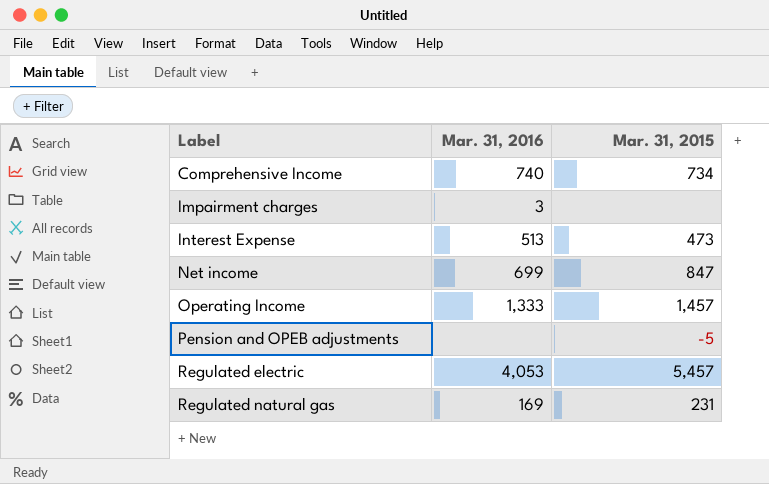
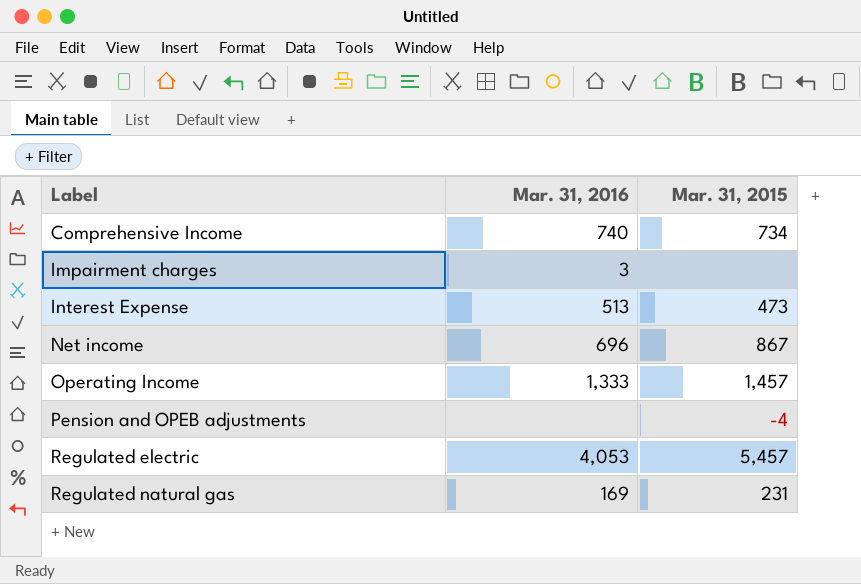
Net income | Mar. 31, 2016: 699 -> 696
Net income | Mar. 31, 2015: 847 -> 867
Pension and OPEB adjustments | Mar. 31, 2015: -5 -> -4

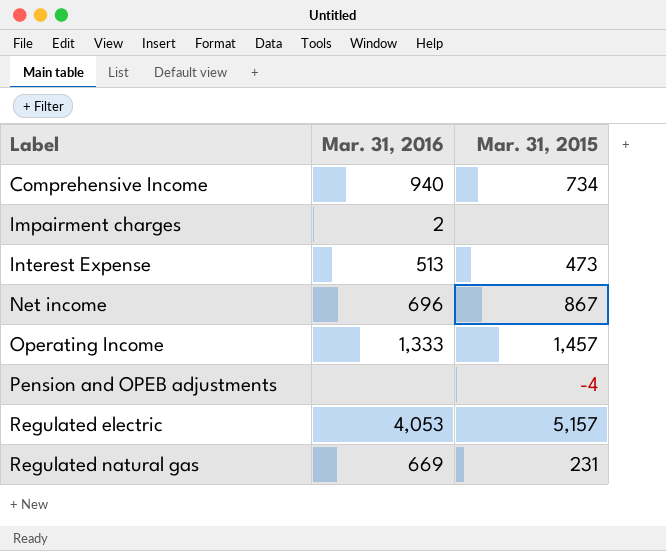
Comprehensive Income | Mar. 31, 2016: 740 -> 940
Impairment charges | Mar. 31, 2016: 3 -> 2
Regulated electric | Mar. 31, 2015: 5,457 -> 5,157
Regulated natural gas | Mar. 31, 2016: 169 -> 669

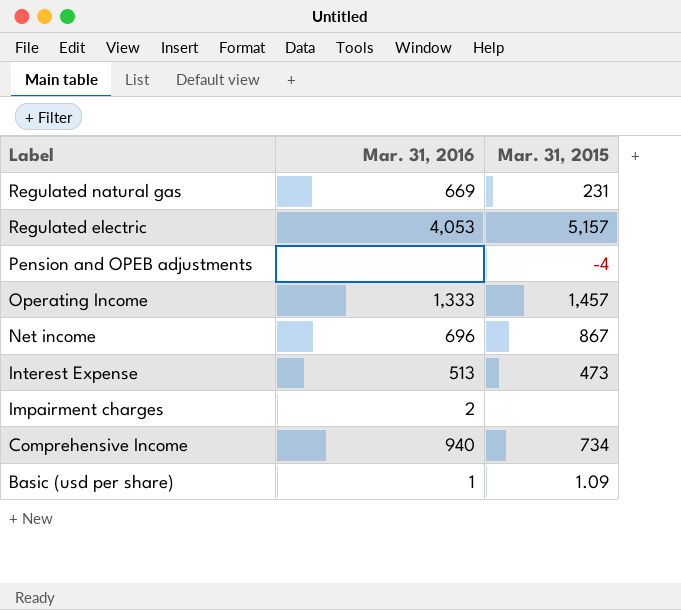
row order: Label ascending -> Label descending
row Basic (usd per share): none -> 1 | 1.09

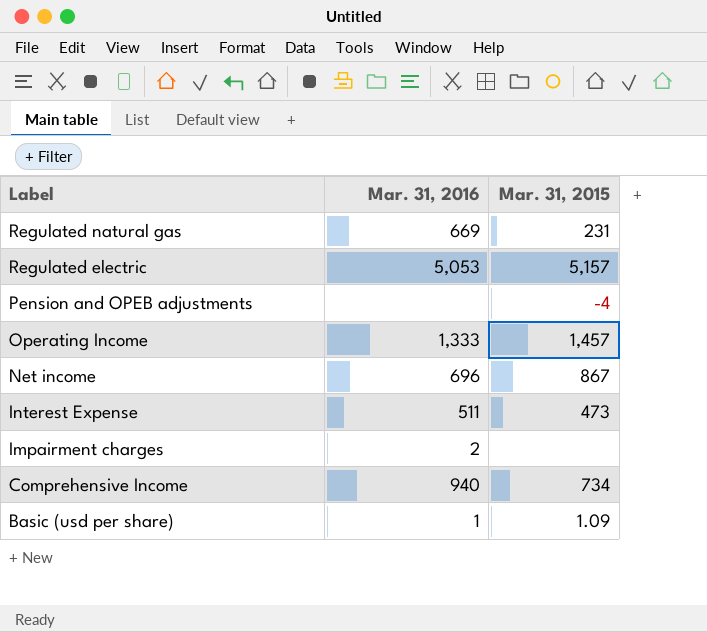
Regulated electric | Mar. 31, 2016: 4,053 -> 5,053
Interest Expense | Mar. 31, 2016: 513 -> 511

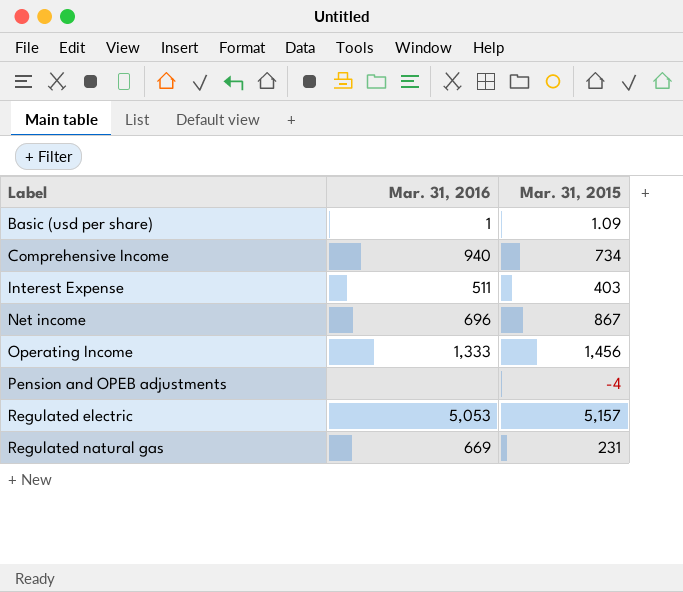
row order: Label descending -> Label ascending
row Impairment charges: 2 | none -> none
Interest Expense | Mar. 31, 2015: 473 -> 403
Operating Income | Mar. 31, 2015: 1,457 -> 1,456

